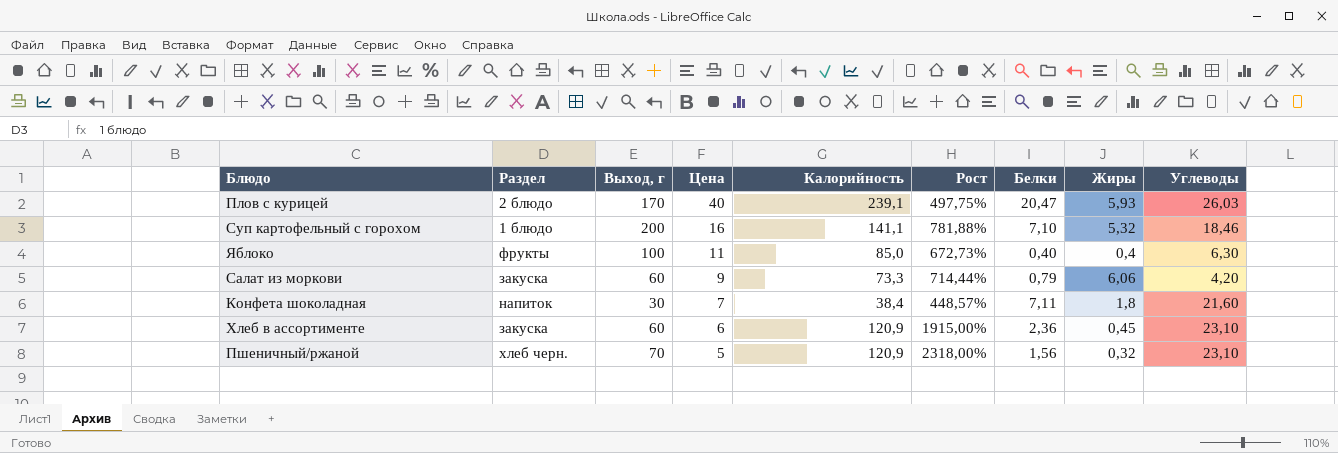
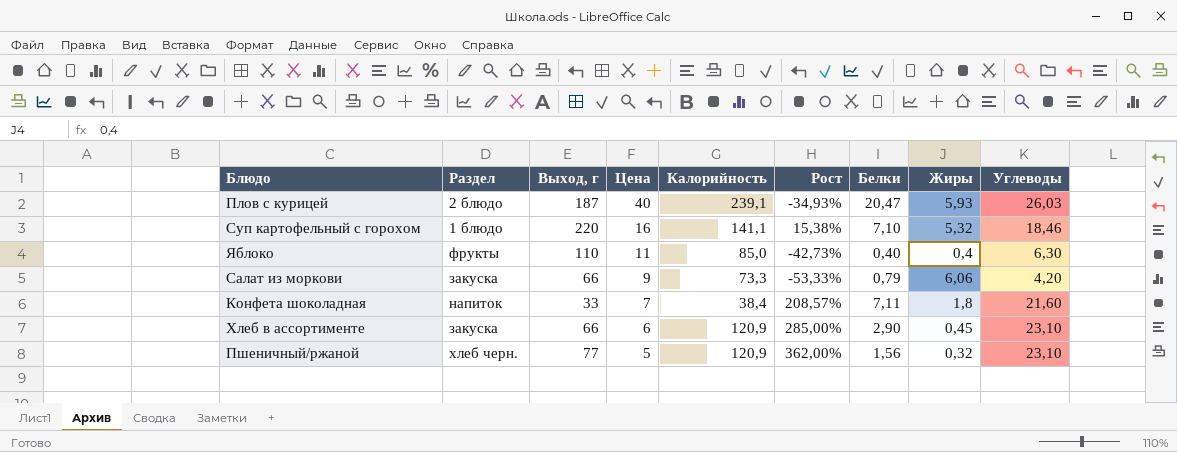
column Рост | formula: ([Калорийность] - [Цена]) / [Цена] -> ([Углеводы] - [Цена]) / [Цена]
Плов с курицей | Выход, г: 170 -> 187
Суп картофельный с горохом | Выход, г: 200 -> 220
Яблоко | Выход, г: 100 -> 110
Салат из моркови | Выход, г: 60 -> 66
Конфета шоколадная | Выход, г: 30 -> 33
Хлеб в ассортименте | Выход, г: 60 -> 66
Хлеб в ассортименте | Белки: 2,36 -> 2,90
Пшеничный/ржаной | Выход, г: 70 -> 77

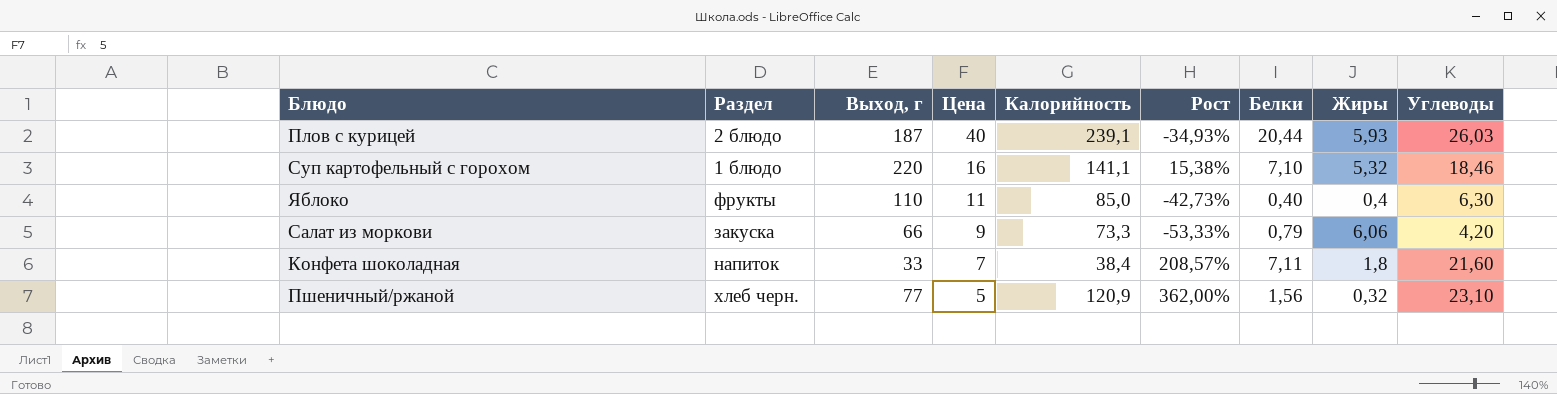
row Хлеб в ассортименте: закуска | 66 | 6 | 120,9 | 285,00% | 2,90 | 0,45 | 23,10 -> none
Плов с курицей | Белки: 20,47 -> 20,44

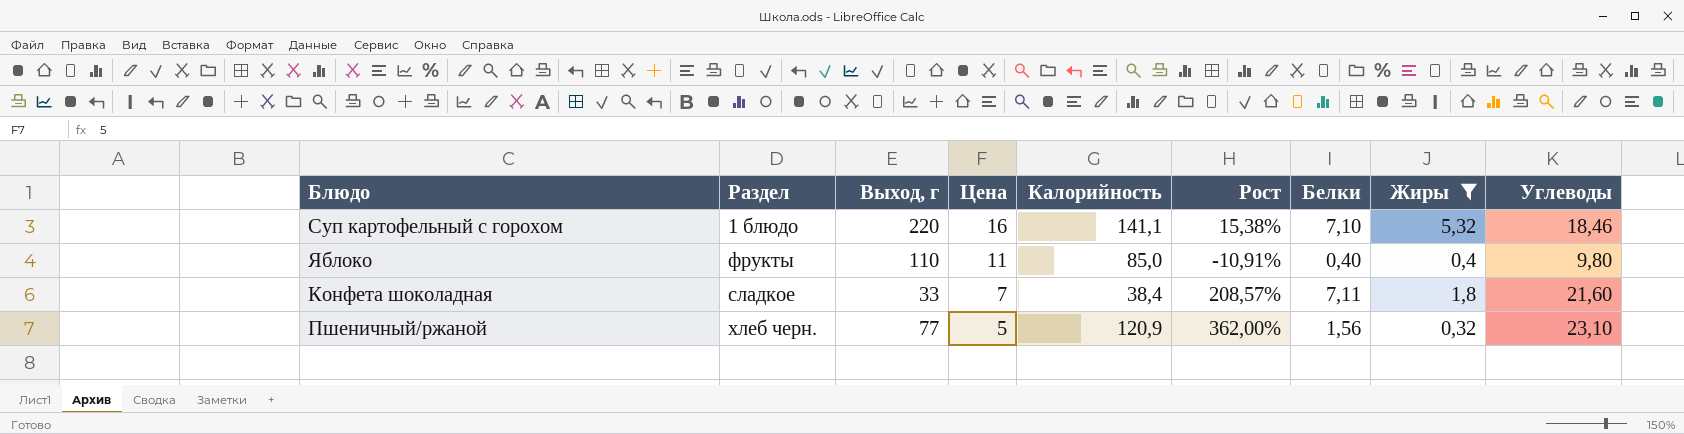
filter: none -> Жиры <= 5,32
Яблоко | Рост: -42,73% -> -10,91%
Яблоко | Углеводы: 6,30 -> 9,80
Конфета шоколадная | Раздел: напиток -> сладкое

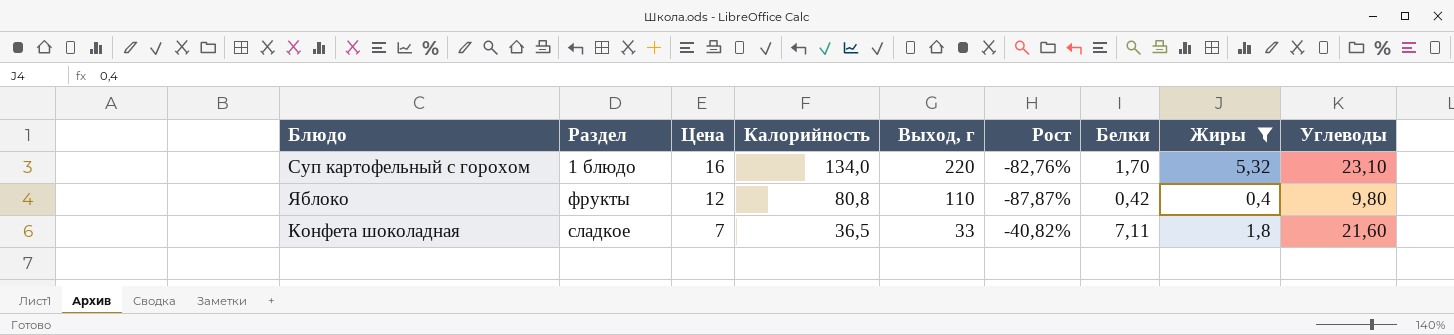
column Выход, г | position: 3 -> 5
column Рост | formula: ([Углеводы] - [Цена]) / [Цена] -> ([Углеводы] - [Калорийность]) / [Калорийность]
row Пшеничный/ржаной: хлеб черн. | 77 | 5 | 120,9 | 362,00% | 1,56 | 0,32 | 23,10 -> none
Суп картофельный с горохом | Калорийность: 141,1 -> 134,0
Суп картофельный с горохом | Белки: 7,10 -> 1,70
Суп картофельный с горохом | Углеводы: 18,46 -> 23,10
Яблоко | Цена: 11 -> 12
Яблоко | Калорийность: 85,0 -> 80,8
Яблоко | Белки: 0,40 -> 0,42
Конфета шоколадная | Калорийность: 38,4 -> 36,5

